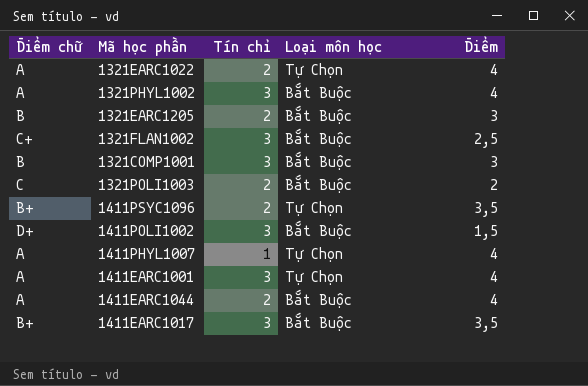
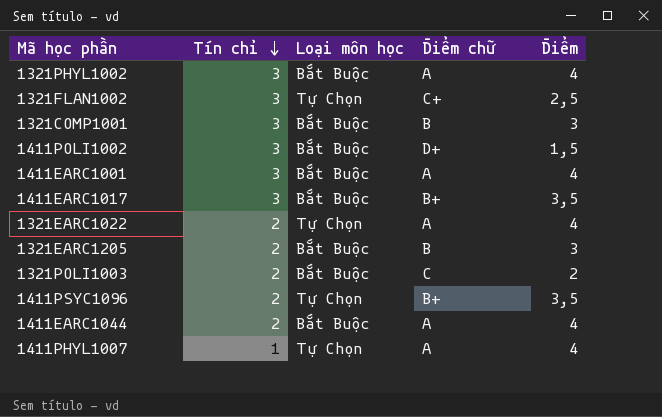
row order: none -> Tín chỉ descending
column Điểm chữ | position: 1 -> 4
1321FLAN1002 | Loại môn học: Bắt Buộc -> Tự Chọn
1411EARC1001 | Loại môn học: Tự Chọn -> Bắt Buộc

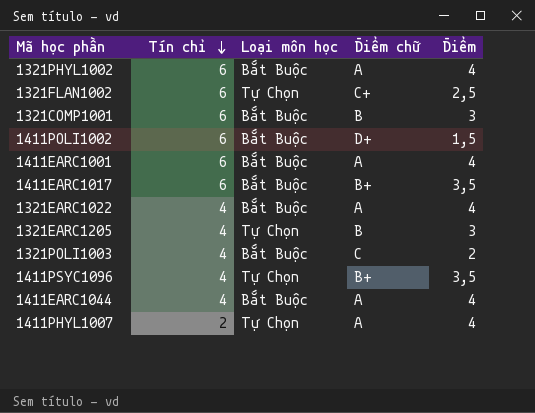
1321PHYL1002 | Tín chỉ: 3 -> 6
1321FLAN1002 | Tín chỉ: 3 -> 6
1321COMP1001 | Tín chỉ: 3 -> 6
1411POLI1002 | Tín chỉ: 3 -> 6
1411EARC1001 | Tín chỉ: 3 -> 6
1411EARC1017 | Tín chỉ: 3 -> 6
1321EARC1022 | Tín chỉ: 2 -> 4
1321EARC1022 | Loại môn học: Tự Chọn -> Bắt Buộc
1321EARC1205 | Tín chỉ: 2 -> 4
1321EARC1205 | Loại môn học: Bắt Buộc -> Tự Chọn
1321POLI1003 | Tín chỉ: 2 -> 4
1411PSYC1096 | Tín chỉ: 2 -> 4
1411EARC1044 | Tín chỉ: 2 -> 4
1411PHYL1007 | Tín chỉ: 1 -> 2

